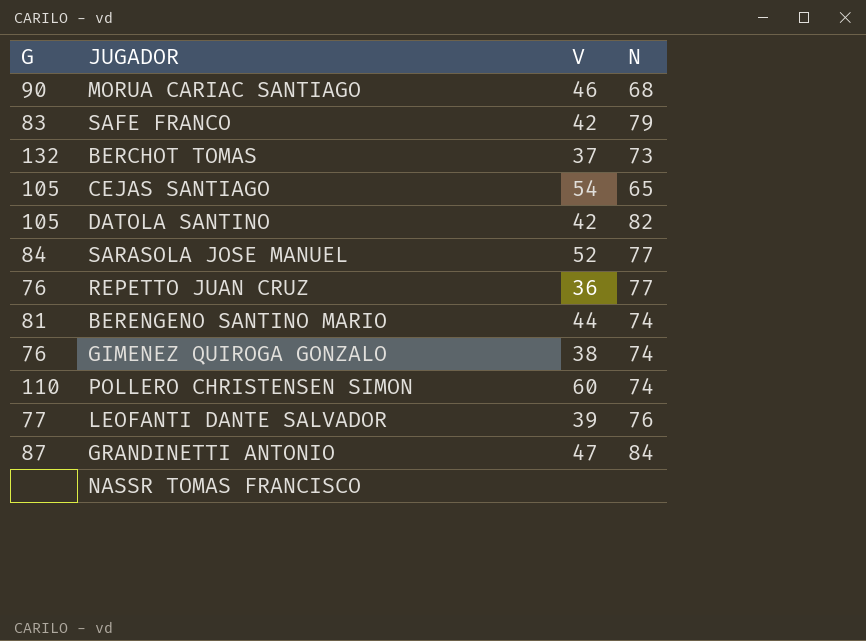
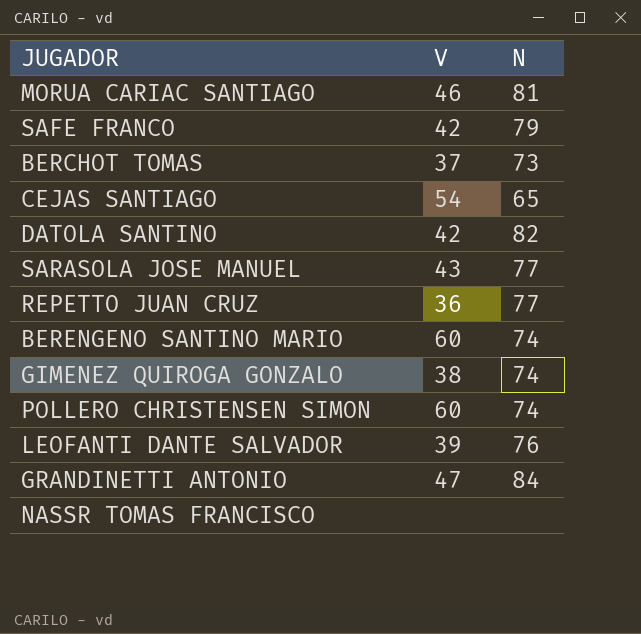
column G | position: 1 -> none
MORUA CARIAC SANTIAGO | N: 68 -> 81
SARASOLA JOSE MANUEL | V: 52 -> 43
BERENGENO SANTINO MARIO | V: 44 -> 60

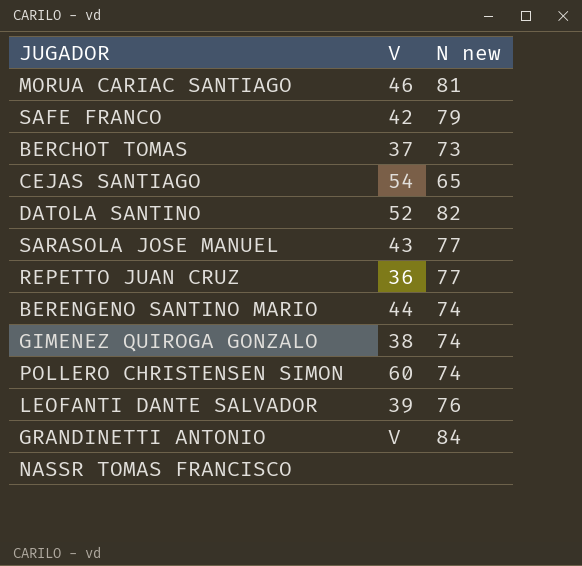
column name: N -> N new
DATOLA SANTINO | V: 42 -> 52
BERENGENO SANTINO MARIO | V: 60 -> 44
GRANDINETTI ANTONIO | V: 47 -> V

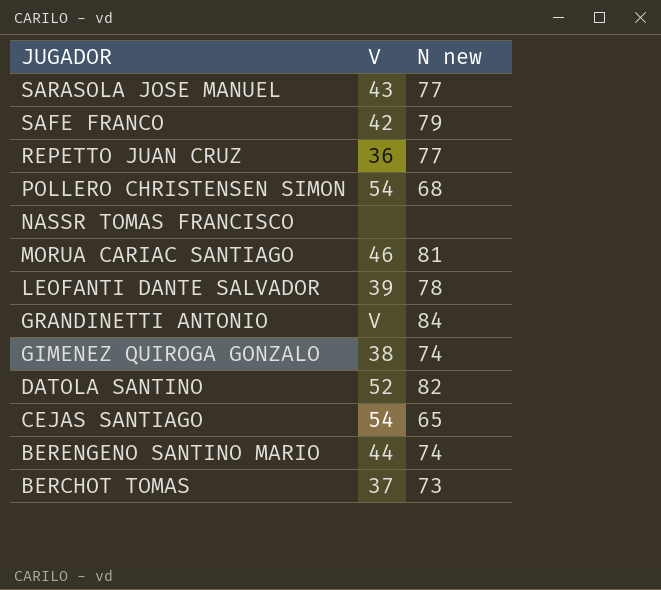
row order: none -> JUGADOR descending
POLLERO CHRISTENSEN SIMON | V: 60 -> 54
POLLERO CHRISTENSEN SIMON | N new: 74 -> 68
LEOFANTI DANTE SALVADOR | N new: 76 -> 78

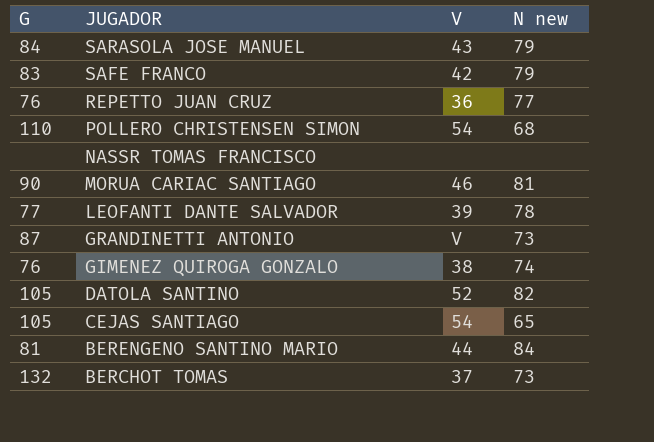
column G | position: none -> 1
SARASOLA JOSE MANUEL | N new: 77 -> 79
GRANDINETTI ANTONIO | N new: 84 -> 73
BERENGENO SANTINO MARIO | N new: 74 -> 84

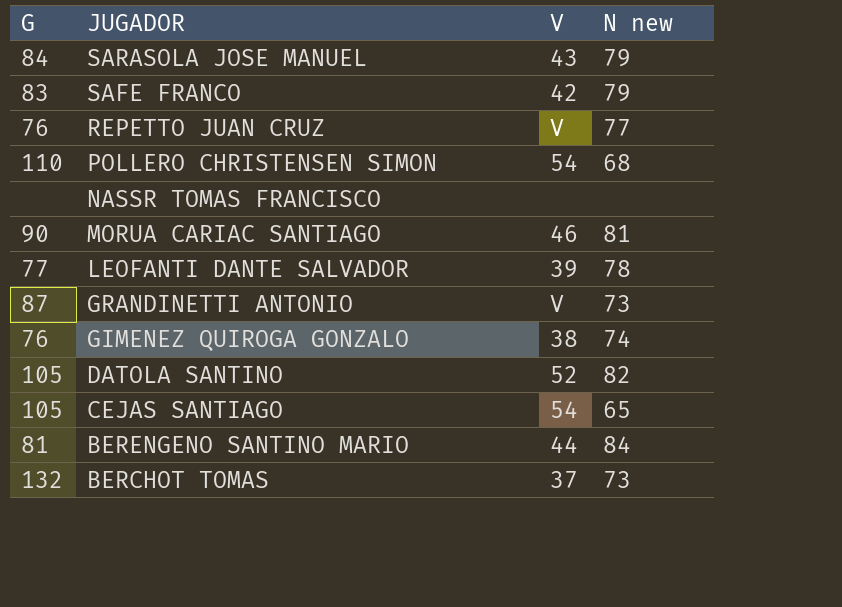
REPETTO JUAN CRUZ | V: 36 -> V

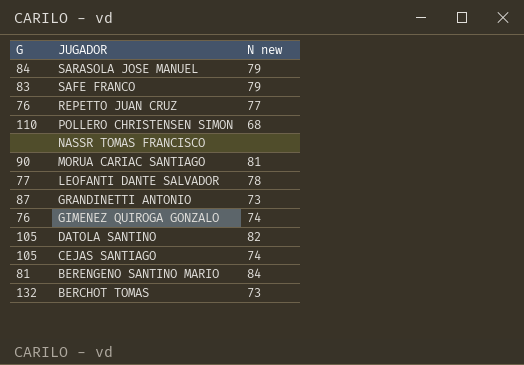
column V | position: 3 -> none
CEJAS SANTIAGO | N new: 65 -> 74

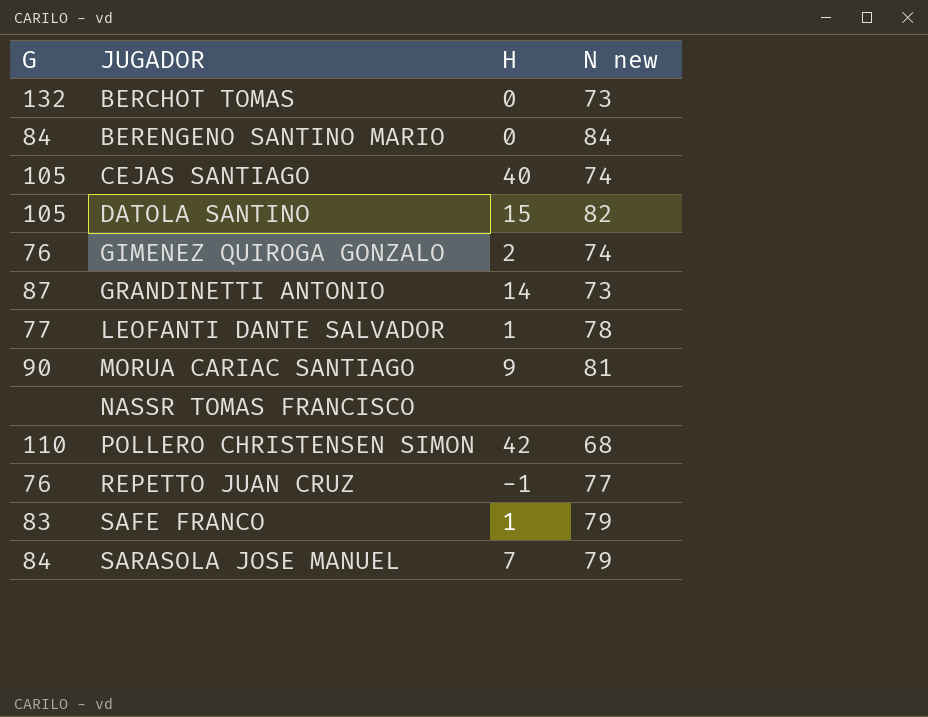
row order: JUGADOR descending -> JUGADOR ascending
column H | position: none -> 3
BERENGENO SANTINO MARIO | G: 81 -> 84

